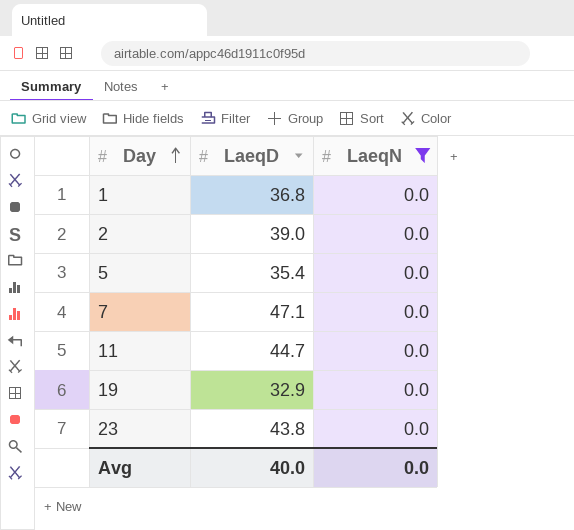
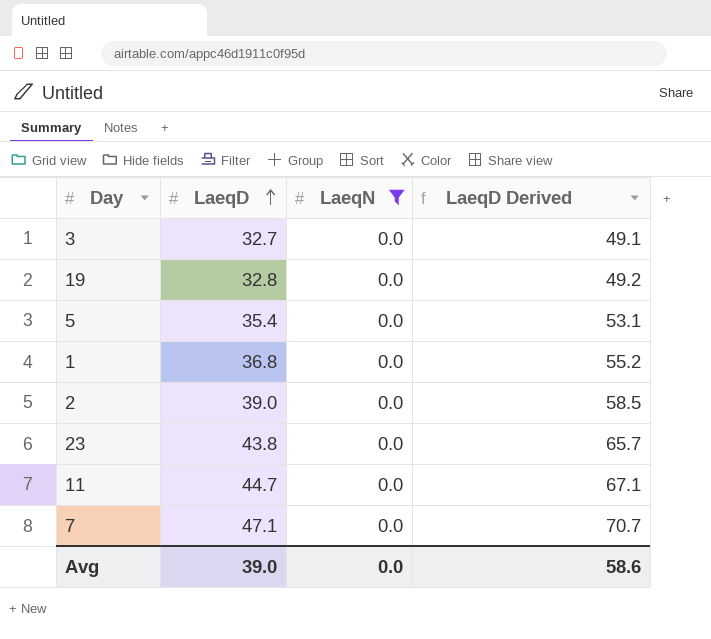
row order: Day ascending -> LaeqD ascending
column LaeqD Derived | formula: none -> [LaeqD] * 1.5
row 3: none -> 32.7 | 0.0 | 49.1
19 | LaeqD: 32.9 -> 32.8
Avg | LaeqD: 40.0 -> 39.0

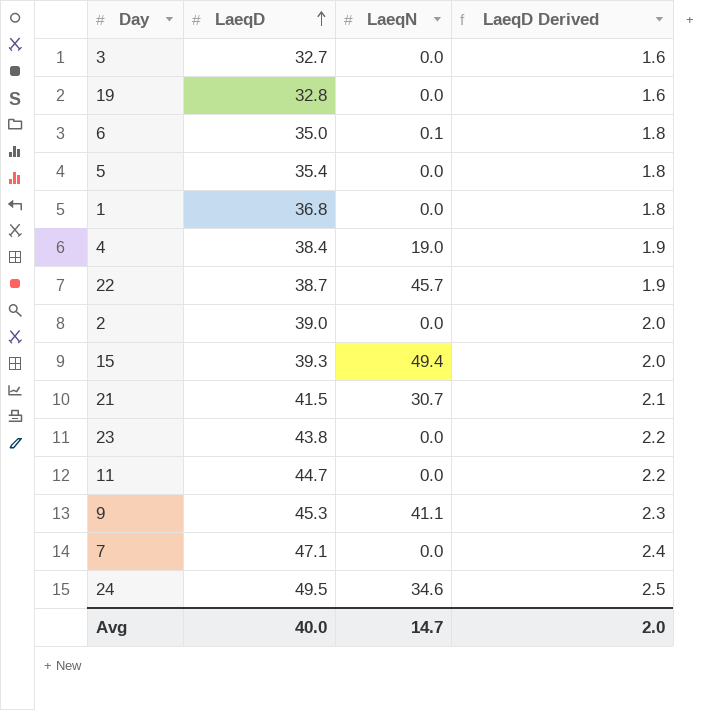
filter: LaeqN = 0.0 -> none
column LaeqD Derived | formula: [LaeqD] * 1.5 -> [LaeqD] * 0.05
Avg | LaeqD: 39.0 -> 40.0
Avg | LaeqN: 0.0 -> 14.7
Avg | LaeqD Derived: 58.6 -> 2.0

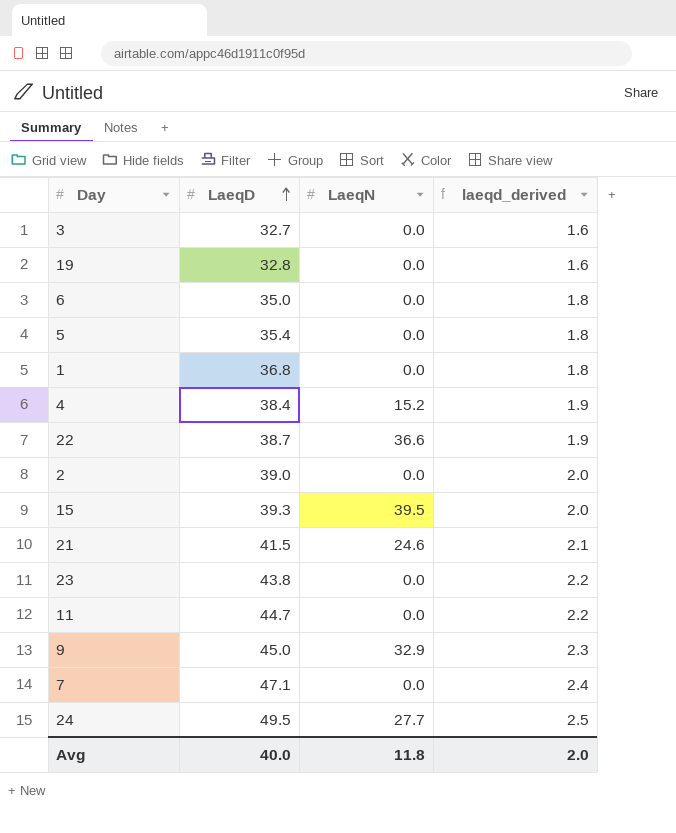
column name: LaeqD Derived -> laeqd_derived
6 | LaeqN: 0.1 -> 0.0
4 | LaeqN: 19.0 -> 15.2
22 | LaeqN: 45.7 -> 36.6
15 | LaeqN: 49.4 -> 39.5
21 | LaeqN: 30.7 -> 24.6
9 | LaeqD: 45.3 -> 45.0
9 | LaeqN: 41.1 -> 32.9
24 | LaeqN: 34.6 -> 27.7
Avg | LaeqN: 14.7 -> 11.8

